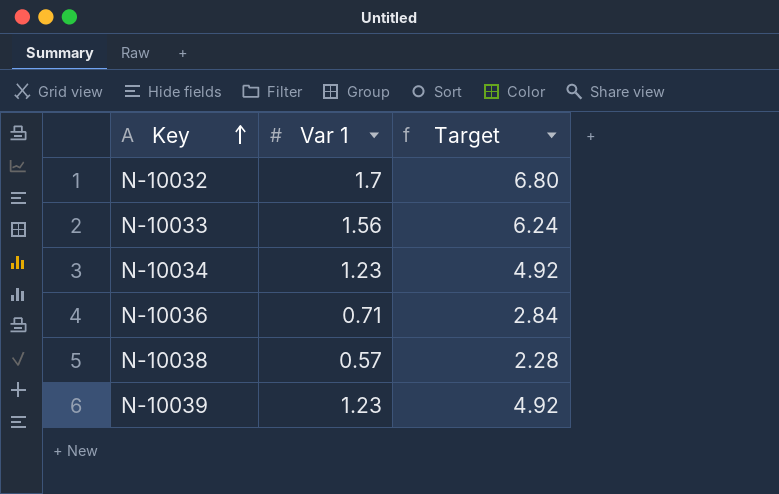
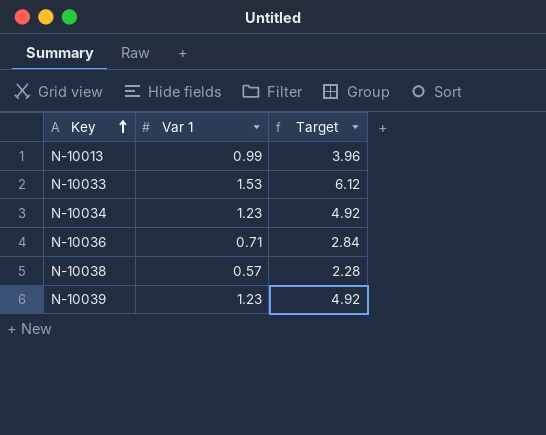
row N-10032: 1.7 | 6.80 -> none
row N-10013: none -> 0.99 | 3.96
N-10033 | Var 1: 1.56 -> 1.53
N-10033 | Target: 6.24 -> 6.12

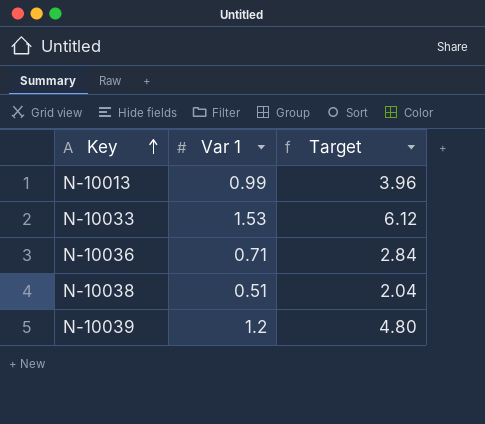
row N-10034: 1.23 | 4.92 -> none
N-10038 | Var 1: 0.57 -> 0.51
N-10038 | Target: 2.28 -> 2.04
N-10039 | Var 1: 1.23 -> 1.2
N-10039 | Target: 4.92 -> 4.80

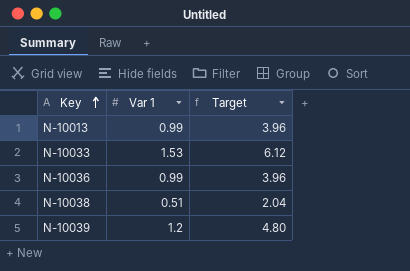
N-10036 | Var 1: 0.71 -> 0.99
N-10036 | Target: 2.84 -> 3.96

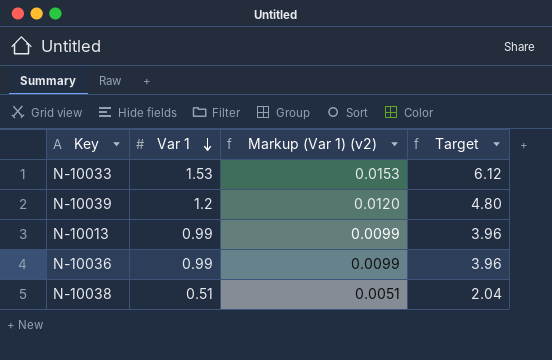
row order: Key ascending -> Var 1 descending
column Markup (Var 1) (v2) | formula: none -> [Var 1] * 0.01

